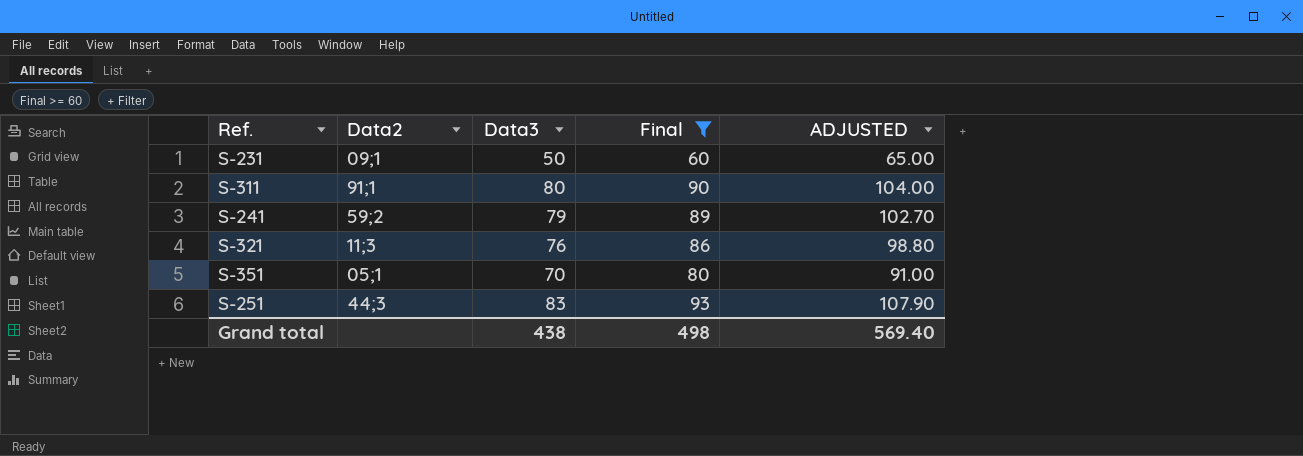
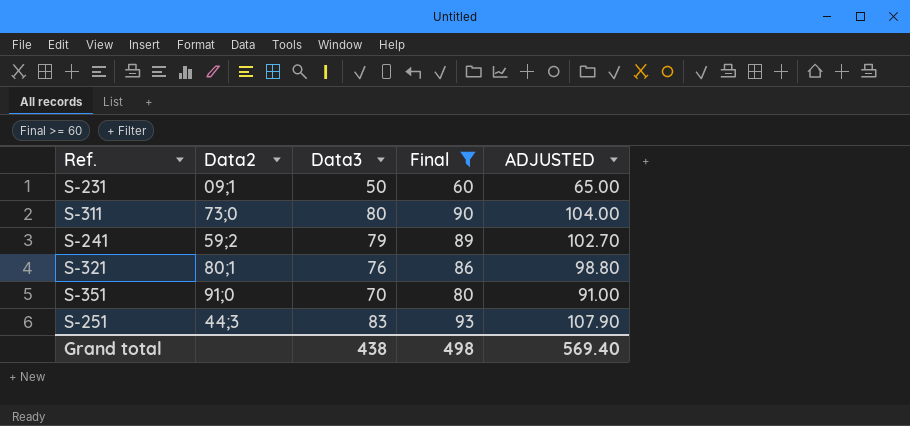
S-311 | Data2: 91;1 -> 73;0
S-321 | Data2: 11;3 -> 80;1
S-351 | Data2: 05;1 -> 91;0

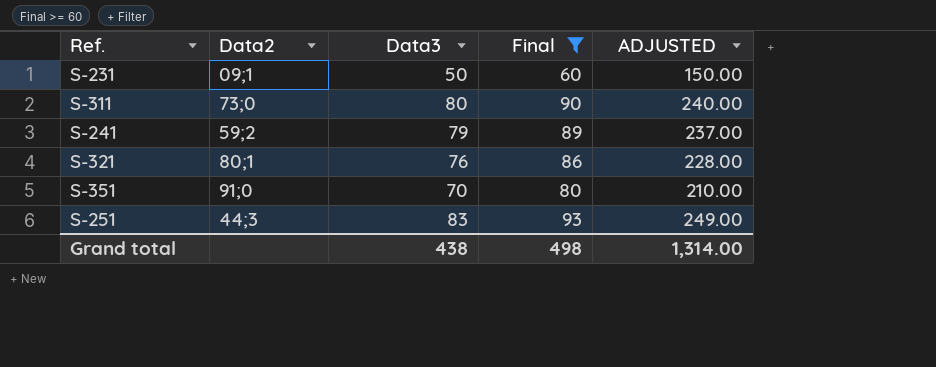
column ADJUSTED | formula: [Data3] * 1.3 -> [Data3] * 3
Grand total | ADJUSTED: 569.40 -> 1,314.00

